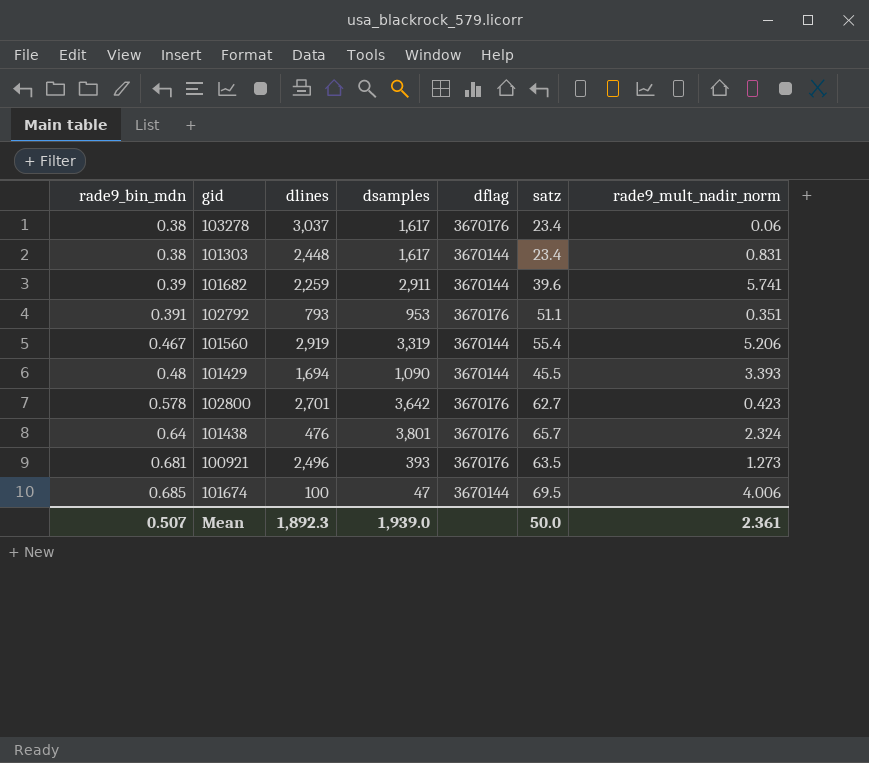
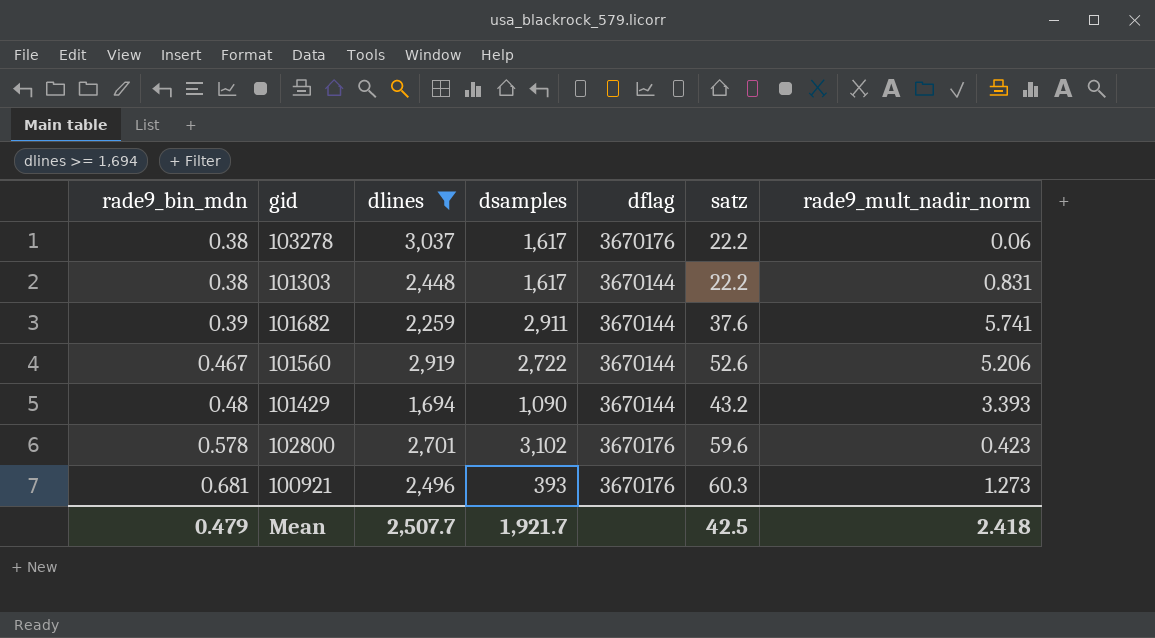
filter: none -> dlines >= 1,694
103278 | satz: 23.4 -> 22.2
101303 | satz: 23.4 -> 22.2
101682 | satz: 39.6 -> 37.6
101560 | dsamples: 3,319 -> 2,722
101560 | satz: 55.4 -> 52.6
101429 | satz: 45.5 -> 43.2
102800 | dsamples: 3,642 -> 3,102
102800 | satz: 62.7 -> 59.6
100921 | satz: 63.5 -> 60.3
Mean | rade9_bin_mdn: 0.507 -> 0.479
Mean | dlines: 1,892.3 -> 2,507.7
Mean | dsamples: 1,939.0 -> 1,921.7
Mean | satz: 50.0 -> 42.5
Mean | rade9_mult_nadir_norm: 2.361 -> 2.418

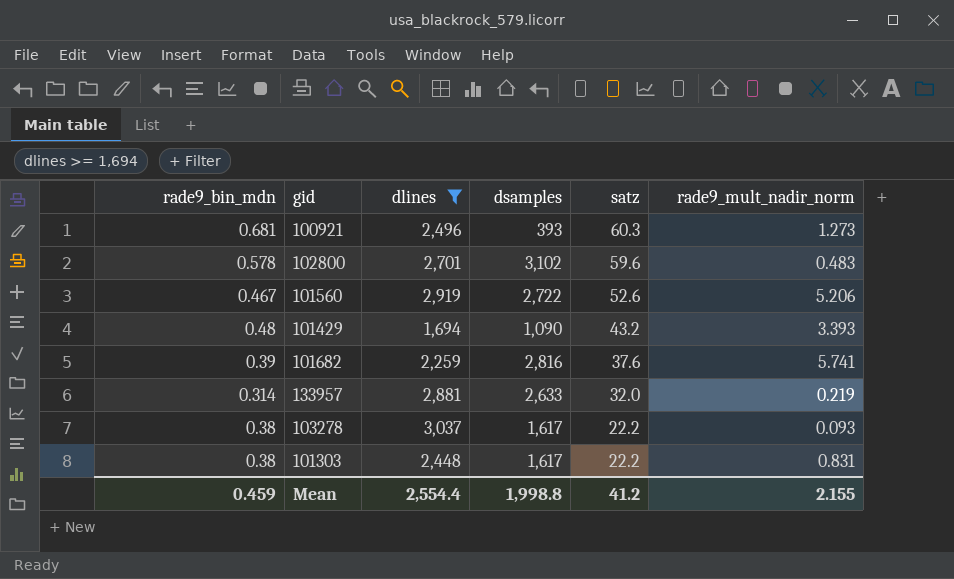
row order: rade9_bin_mdn ascending -> satz descending
column dflag | position: 5 -> none
102800 | rade9_mult_nadir_norm: 0.423 -> 0.483
101682 | dsamples: 2,911 -> 2,816
row 133957: none -> 0.314 | 2,881 | 2,633 | 32.0 | 0.219
103278 | rade9_mult_nadir_norm: 0.06 -> 0.093
Mean | rade9_bin_mdn: 0.479 -> 0.459
Mean | dlines: 2,507.7 -> 2,554.4
Mean | dsamples: 1,921.7 -> 1,998.8
Mean | satz: 42.5 -> 41.2
Mean | rade9_mult_nadir_norm: 2.418 -> 2.155

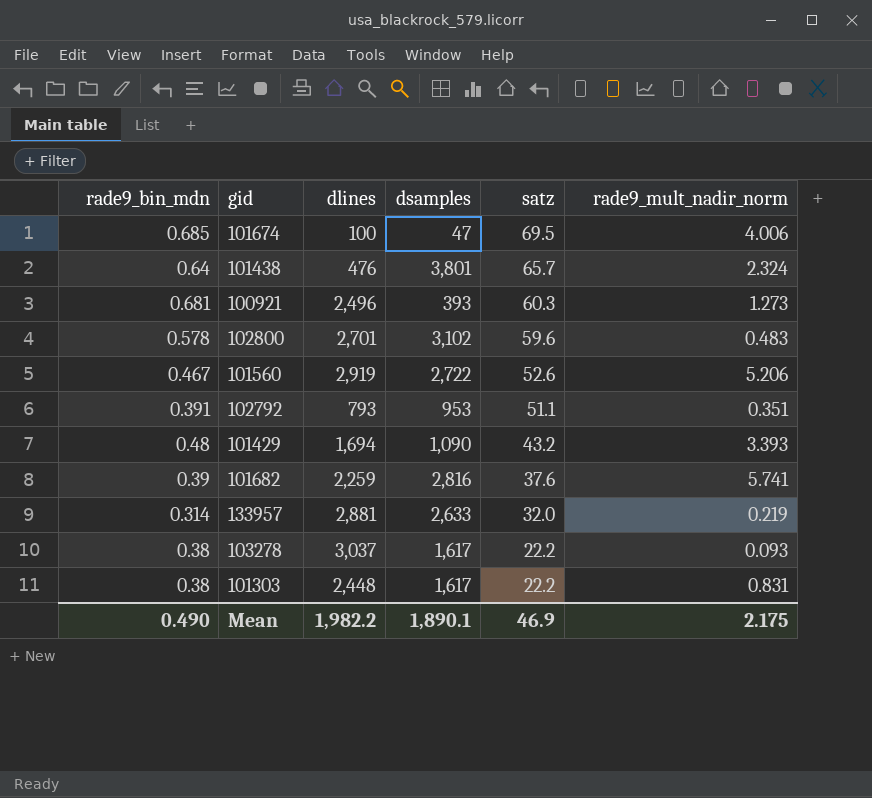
filter: dlines >= 1,694 -> none
Mean | rade9_bin_mdn: 0.459 -> 0.490
Mean | dlines: 2,554.4 -> 1,982.2
Mean | dsamples: 1,998.8 -> 1,890.1
Mean | satz: 41.2 -> 46.9
Mean | rade9_mult_nadir_norm: 2.155 -> 2.175

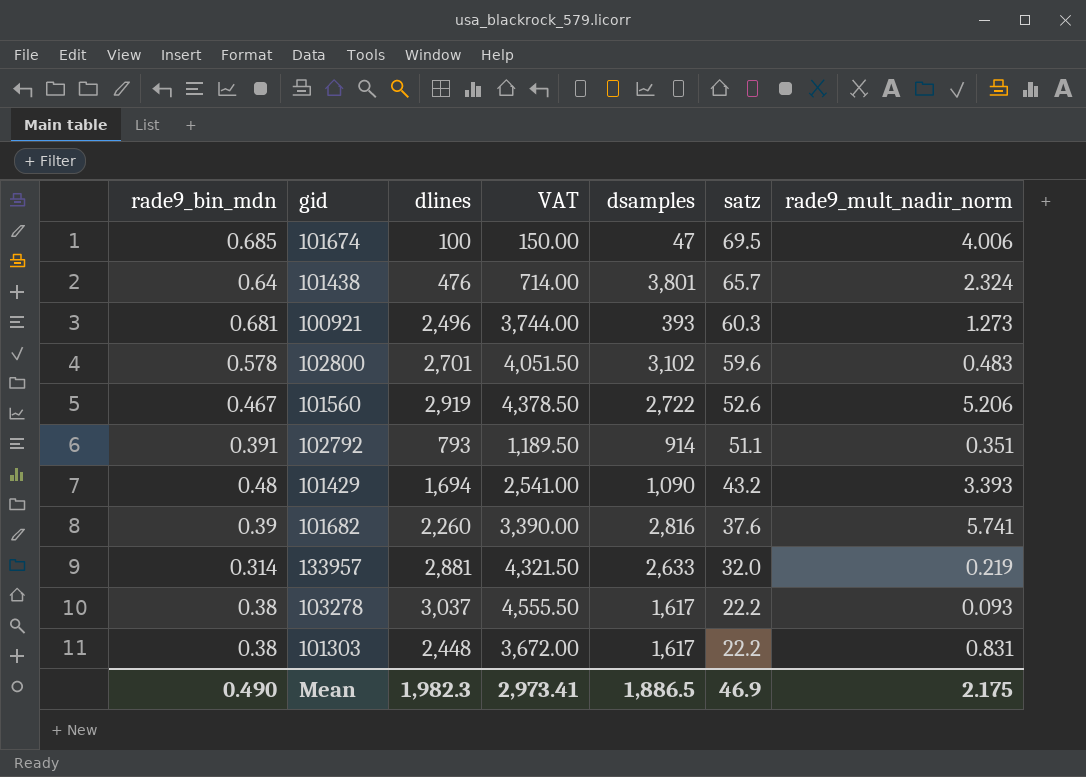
column VAT | formula: none -> [dlines] * 1.5
102792 | dsamples: 953 -> 914
101682 | dlines: 2,259 -> 2,260
Mean | dlines: 1,982.2 -> 1,982.3
Mean | dsamples: 1,890.1 -> 1,886.5

